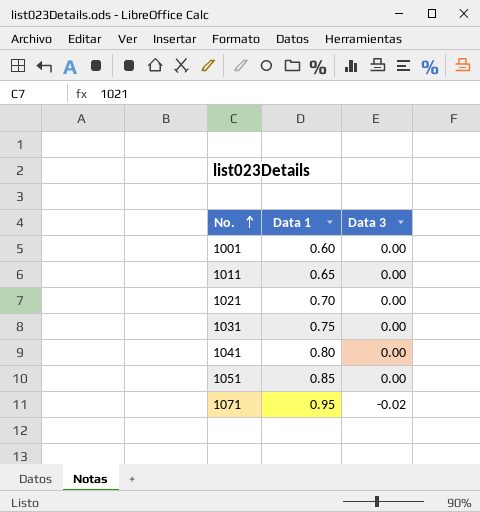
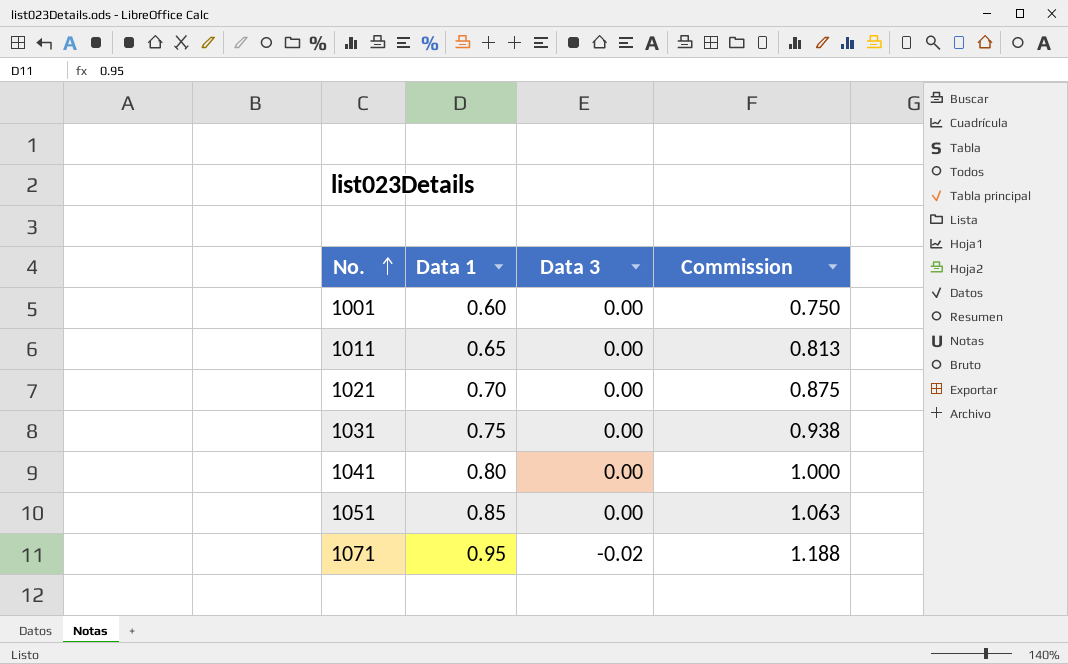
column Commission | formula: none -> [Data 1] * 1.25

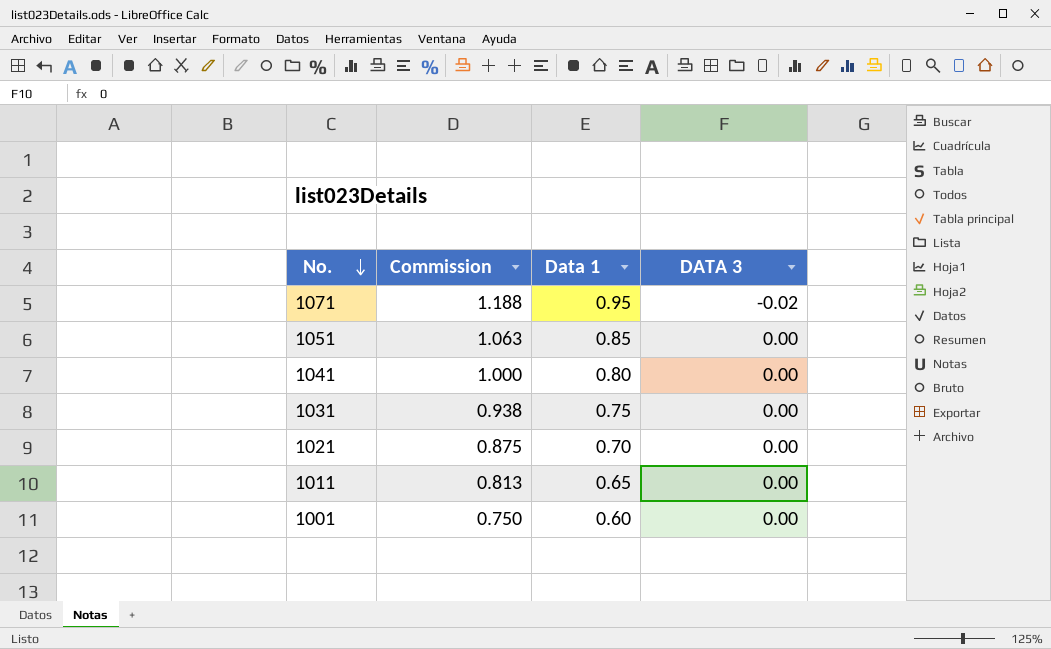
row order: No. ascending -> No. descending
column Commission | position: 4 -> 2
column name: Data 3 -> DATA 3

